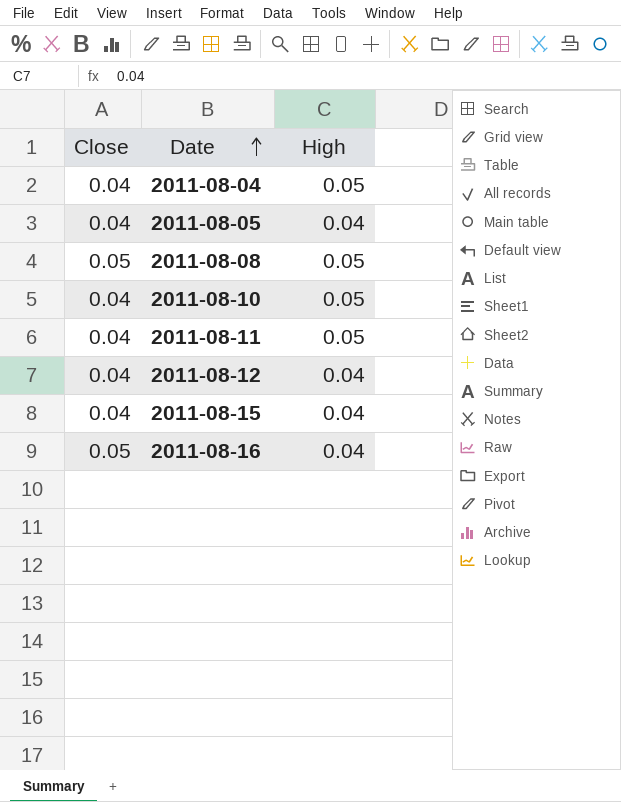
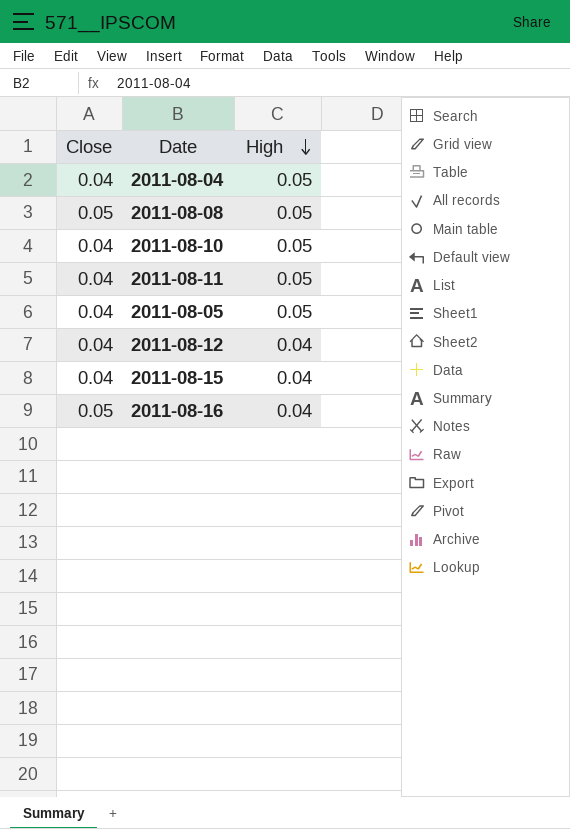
row order: Date ascending -> High descending
2011-08-05 | High: 0.04 -> 0.05

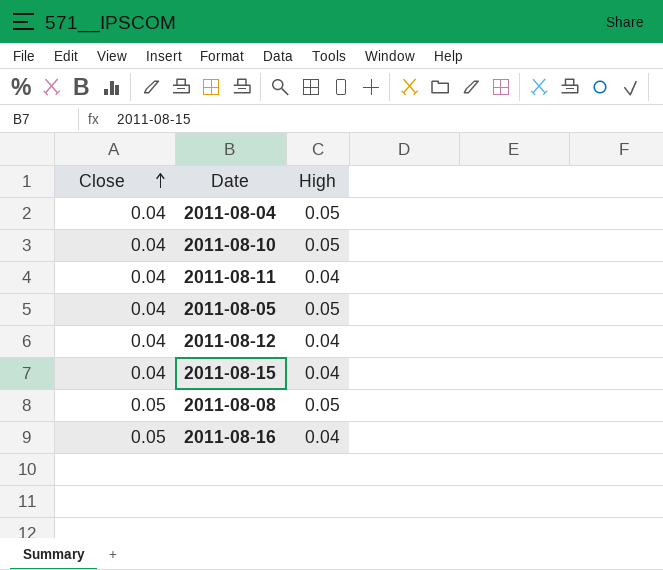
row order: High descending -> Close ascending
2011-08-11 | High: 0.05 -> 0.04

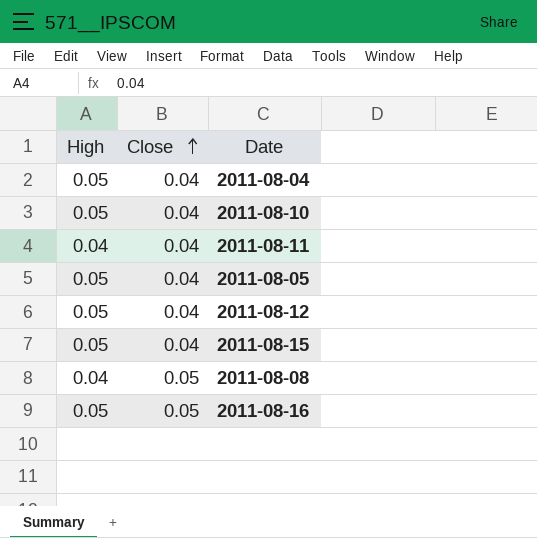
column High | position: 3 -> 1
2011-08-12 | High: 0.04 -> 0.05
2011-08-15 | High: 0.04 -> 0.05
2011-08-08 | High: 0.05 -> 0.04
2011-08-16 | High: 0.04 -> 0.05

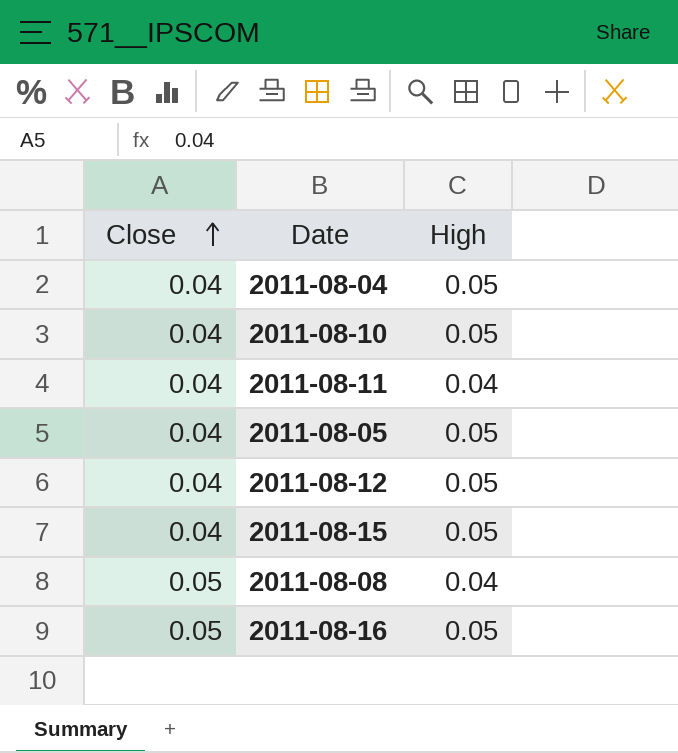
column High | position: 1 -> 3

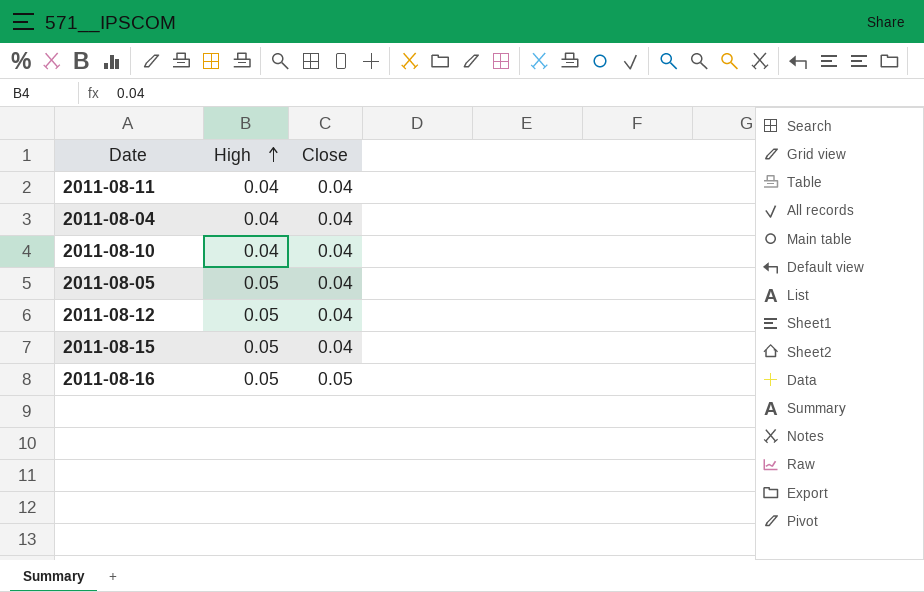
row order: Close ascending -> High ascending
column Close | position: 1 -> 3
row 2011-08-08: 0.05 | 0.04 -> none
2011-08-04 | High: 0.05 -> 0.04
2011-08-10 | High: 0.05 -> 0.04

